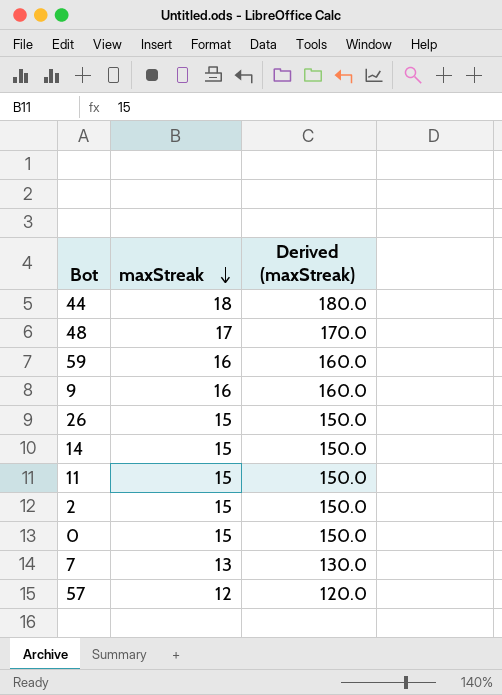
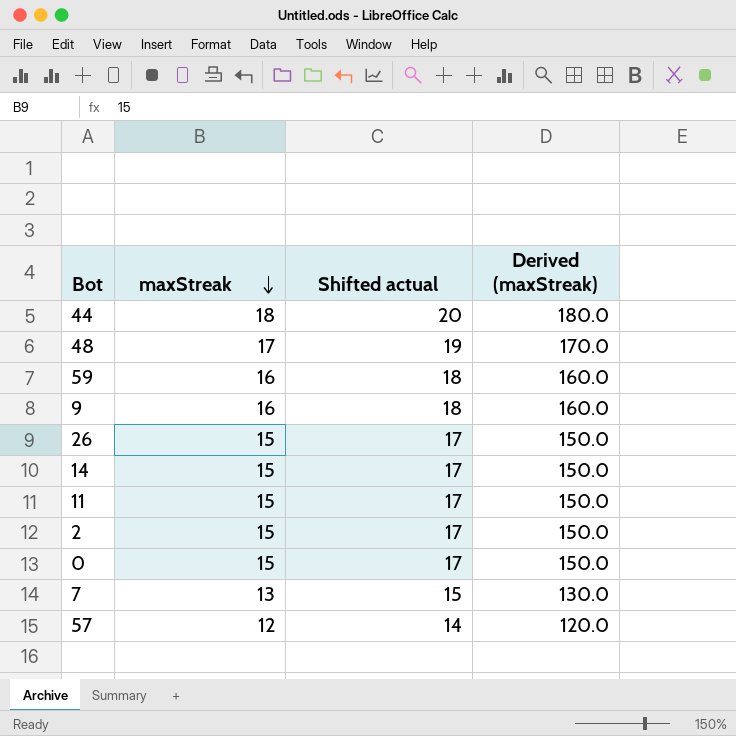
column Shifted actual | formula: none -> [maxStreak] + 2

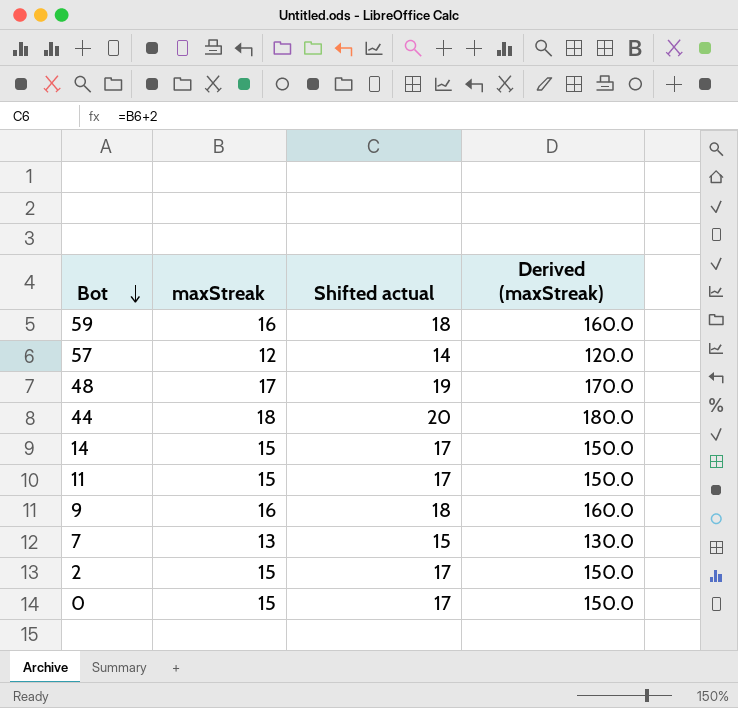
row order: maxStreak descending -> Bot descending
row 26: 15 | 17 | 150.0 -> none

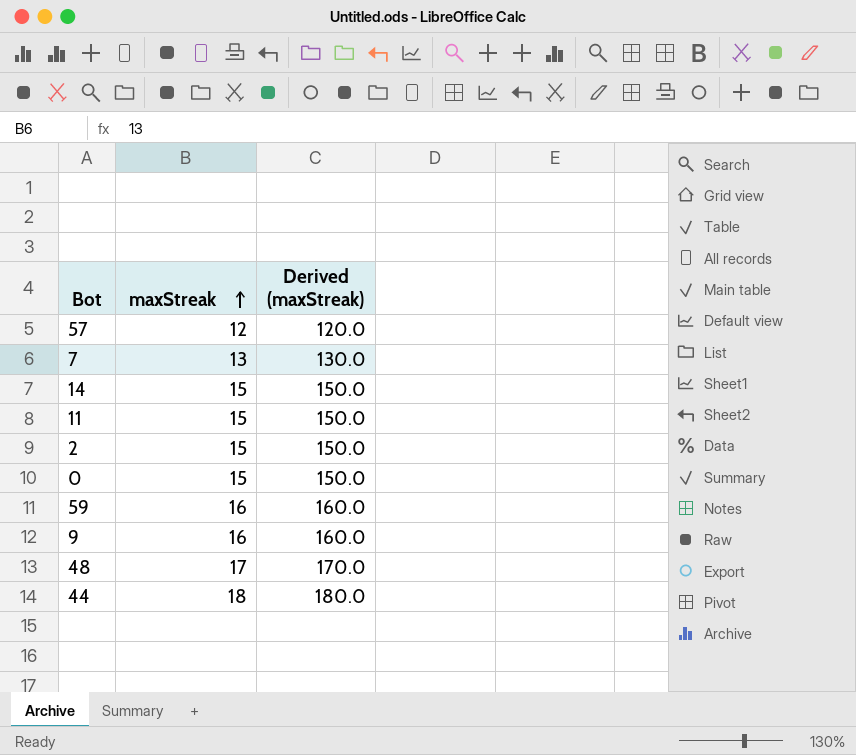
row order: Bot descending -> maxStreak ascending
column Shifted actual | formula: [maxStreak] + 2 -> none

